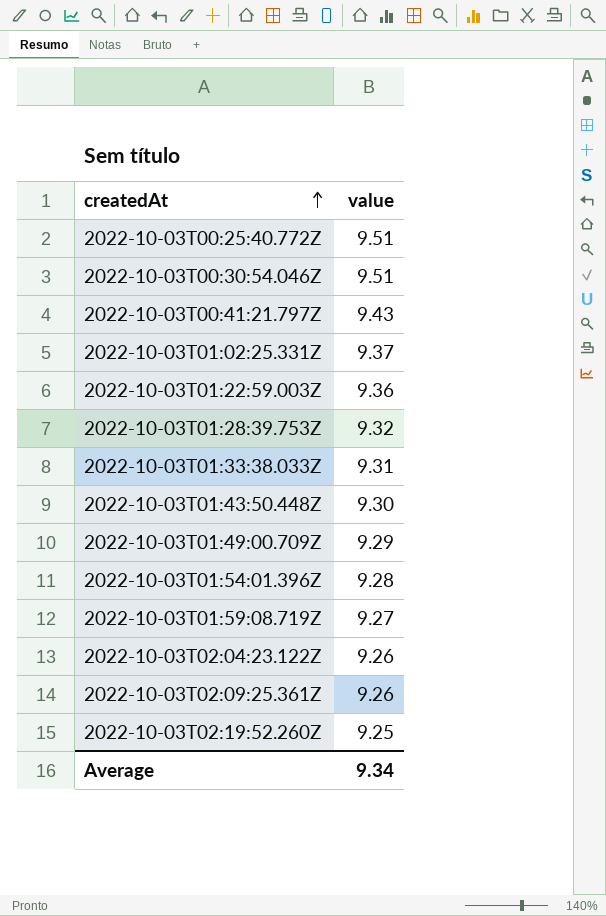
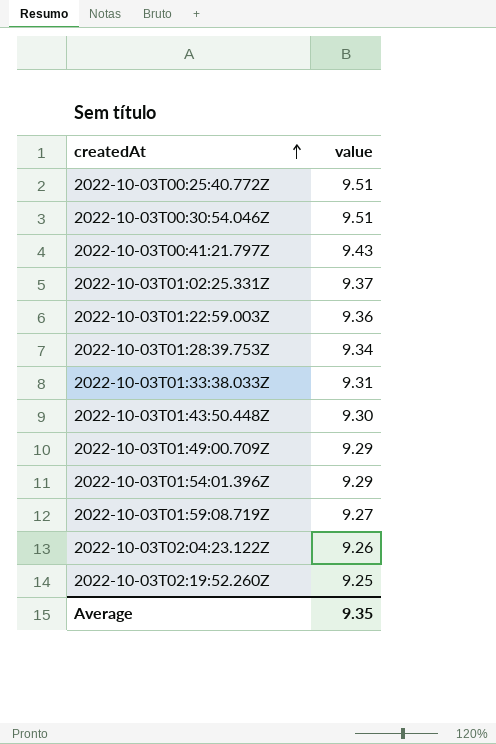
row 2022-10-03T02:09:25.361Z: 9.26 -> none
2022-10-03T01:28:39.753Z | value: 9.32 -> 9.34
2022-10-03T01:54:01.396Z | value: 9.28 -> 9.29
Average | value: 9.34 -> 9.35

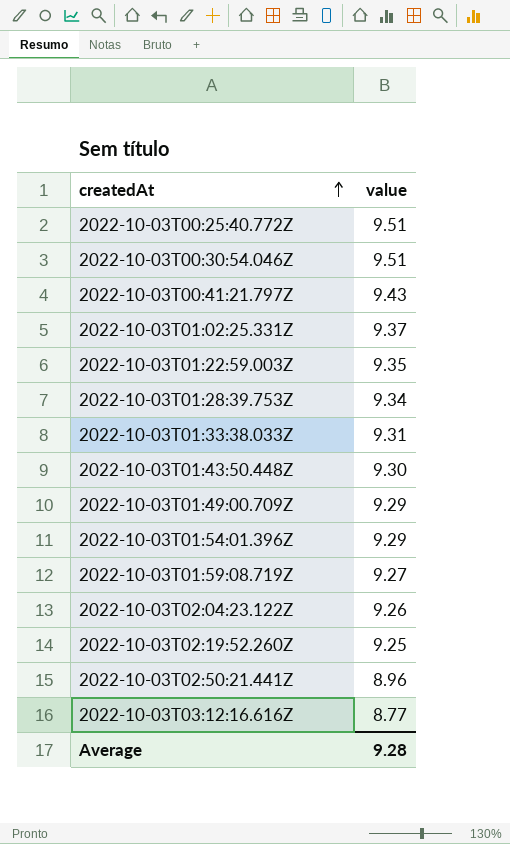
2022-10-03T01:22:59.003Z | value: 9.36 -> 9.35
row 2022-10-03T02:50:21.441Z: none -> 8.96
row 2022-10-03T03:12:16.616Z: none -> 8.77
Average | value: 9.35 -> 9.28

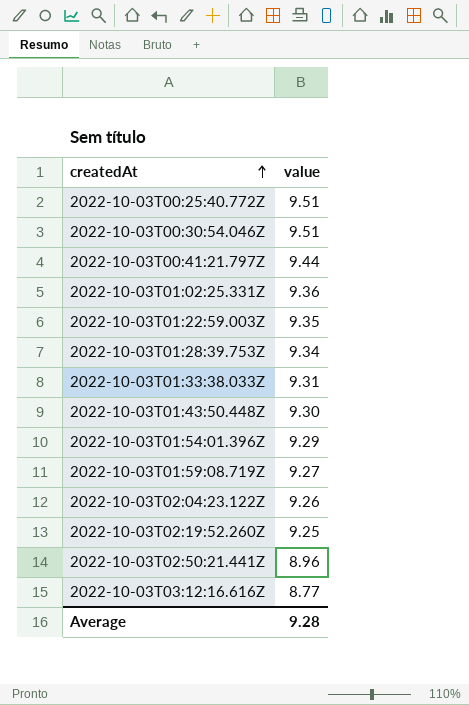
row 2022-10-03T01:49:00.709Z: 9.29 -> none
2022-10-03T00:41:21.797Z | value: 9.43 -> 9.44
2022-10-03T01:02:25.331Z | value: 9.37 -> 9.36

